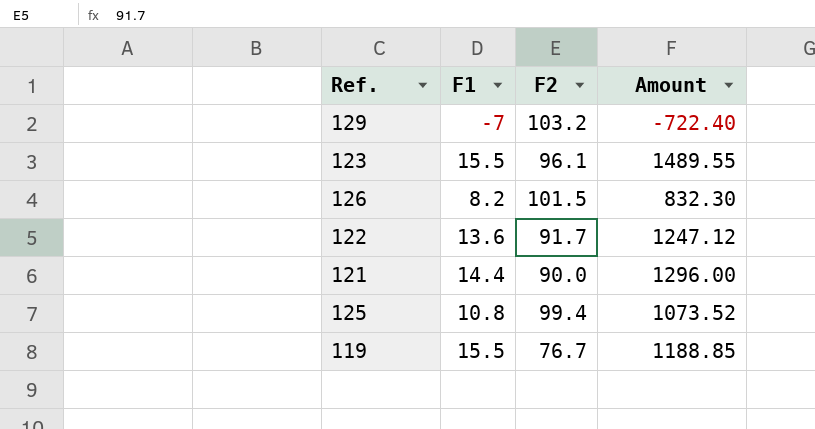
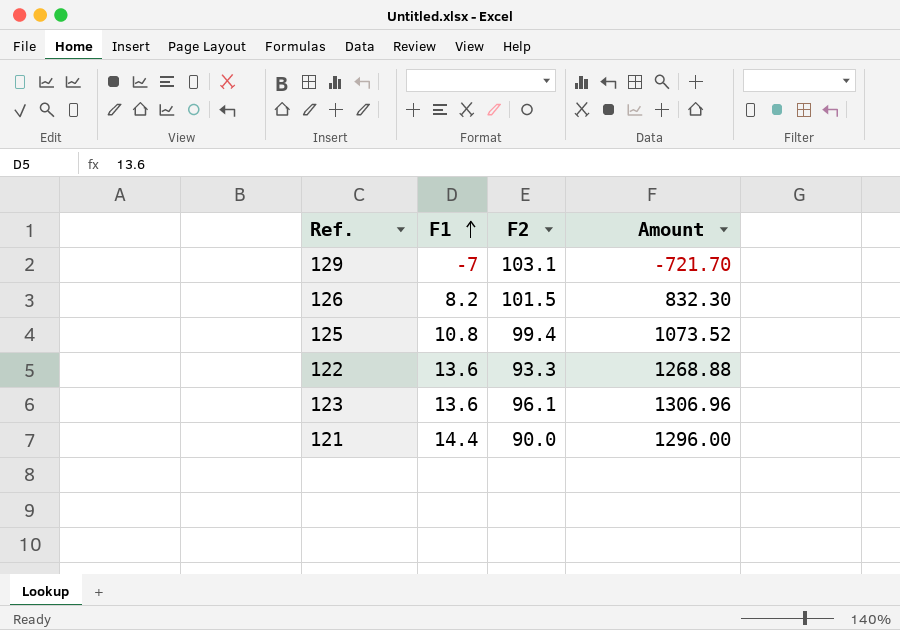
row order: none -> F1 ascending
row 119: 15.5 | 76.7 | 1188.85 -> none
129 | F2: 103.2 -> 103.1
129 | Amount: -722.40 -> -721.70
122 | F2: 91.7 -> 93.3
122 | Amount: 1247.12 -> 1268.88
123 | F1: 15.5 -> 13.6
123 | Amount: 1489.55 -> 1306.96

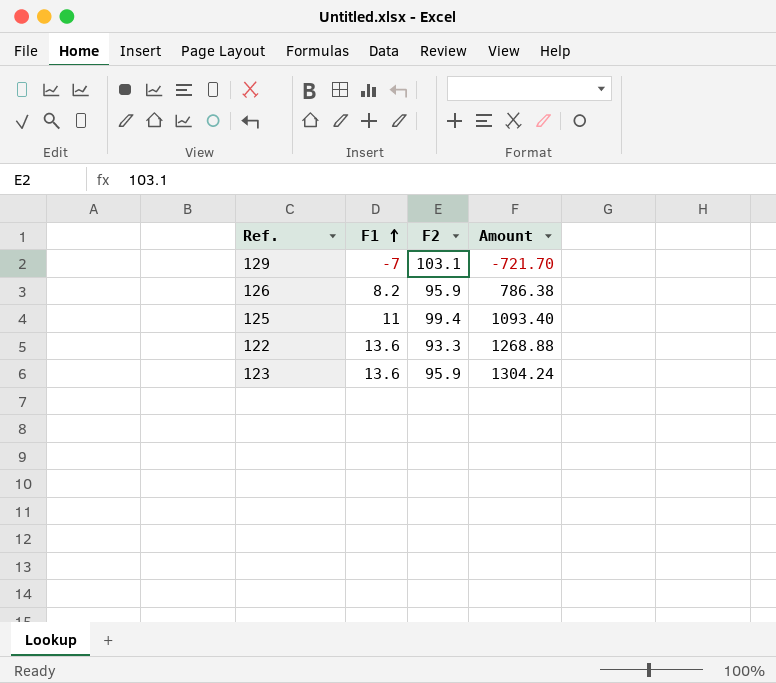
row 121: 14.4 | 90.0 | 1296.00 -> none
126 | F2: 101.5 -> 95.9
126 | Amount: 832.30 -> 786.38
125 | F1: 10.8 -> 11
125 | Amount: 1073.52 -> 1093.40
123 | F2: 96.1 -> 95.9
123 | Amount: 1306.96 -> 1304.24

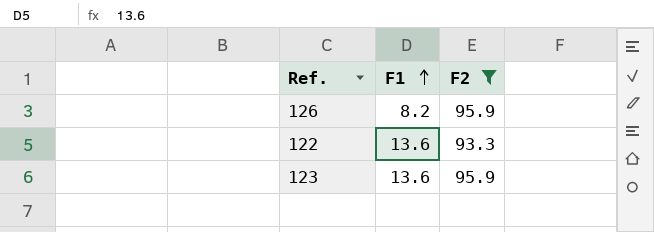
filter: none -> F2 <= 95.9
column Amount | formula: [F1] * [F2] -> none

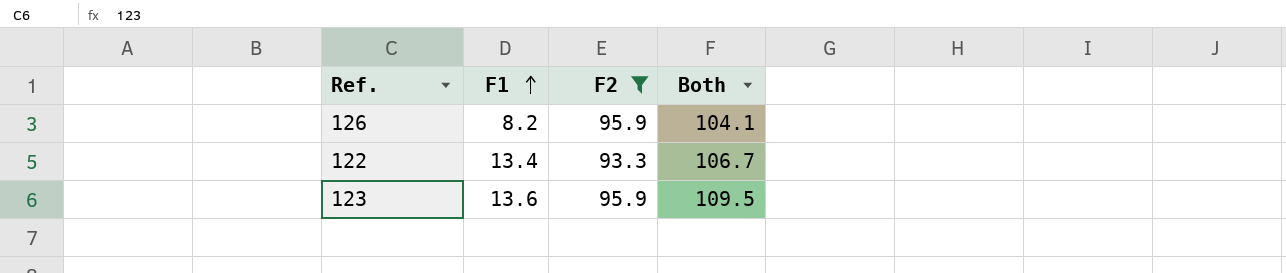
column Both | formula: none -> [F1] + [F2]
122 | F1: 13.6 -> 13.4

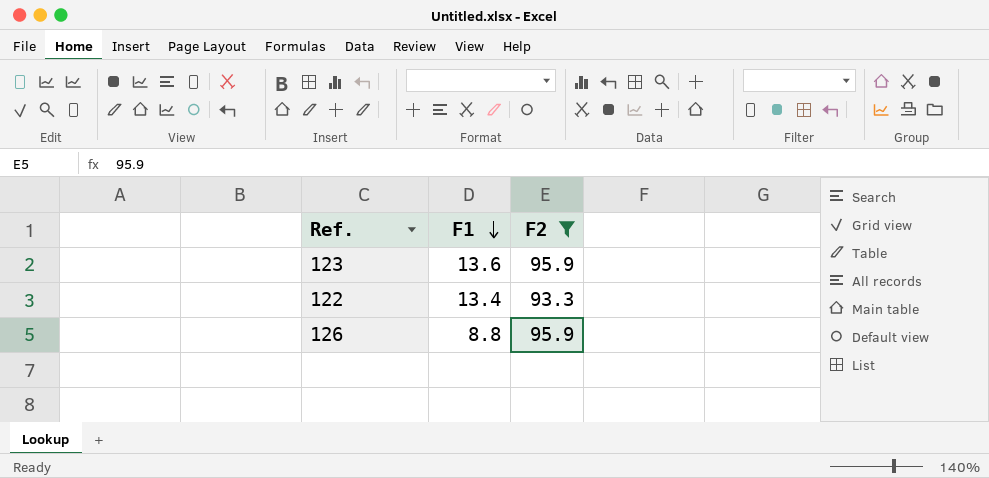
row order: F1 ascending -> F1 descending
column Both | formula: [F1] + [F2] -> none
126 | F1: 8.2 -> 8.8

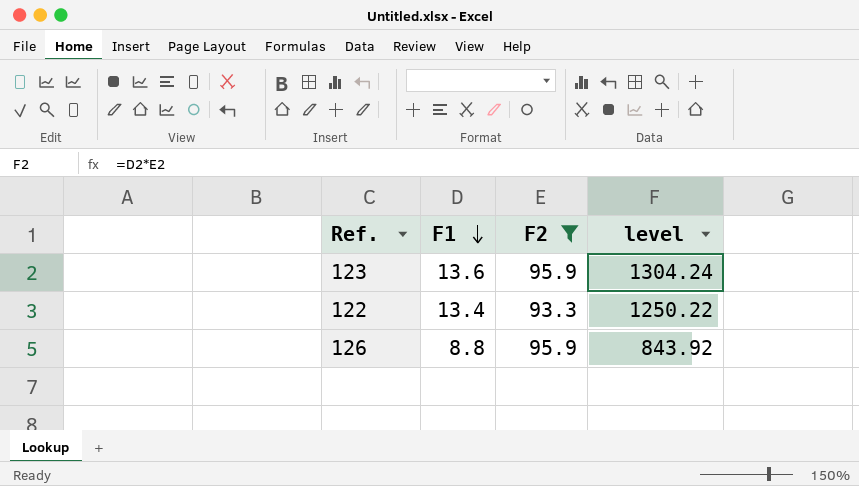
column level | formula: none -> [F1] * [F2]

